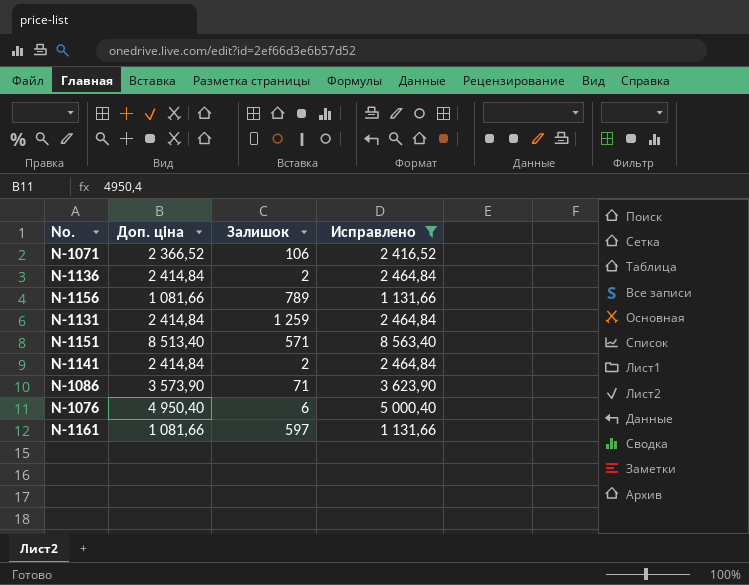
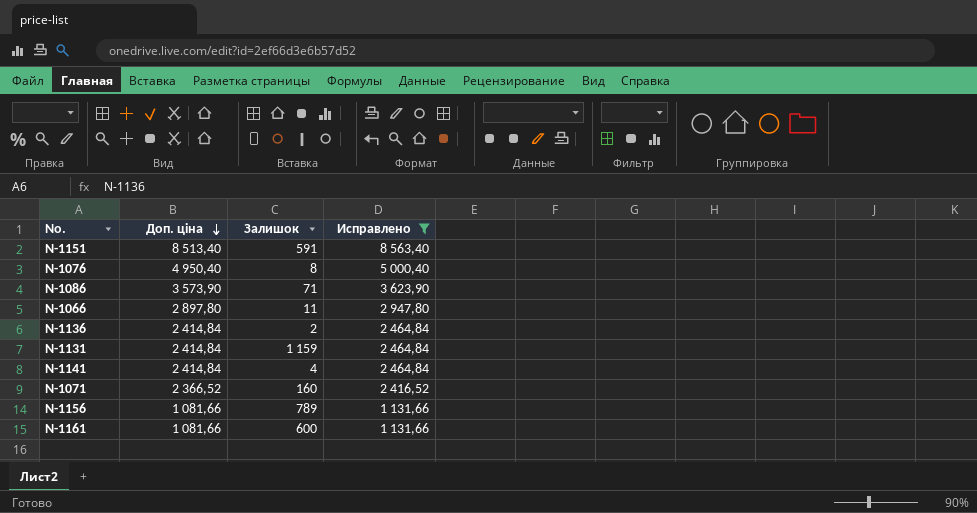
row order: none -> Доп. ціна descending
N-1151 | Залишок: 571 -> 591
N-1076 | Залишок: 6 -> 8
row N-1066: none -> 2 897,80 | 11 | 2 947,80
N-1131 | Залишок: 1 259 -> 1 159
N-1141 | Залишок: 2 -> 4
N-1071 | Залишок: 106 -> 160
N-1161 | Залишок: 597 -> 600

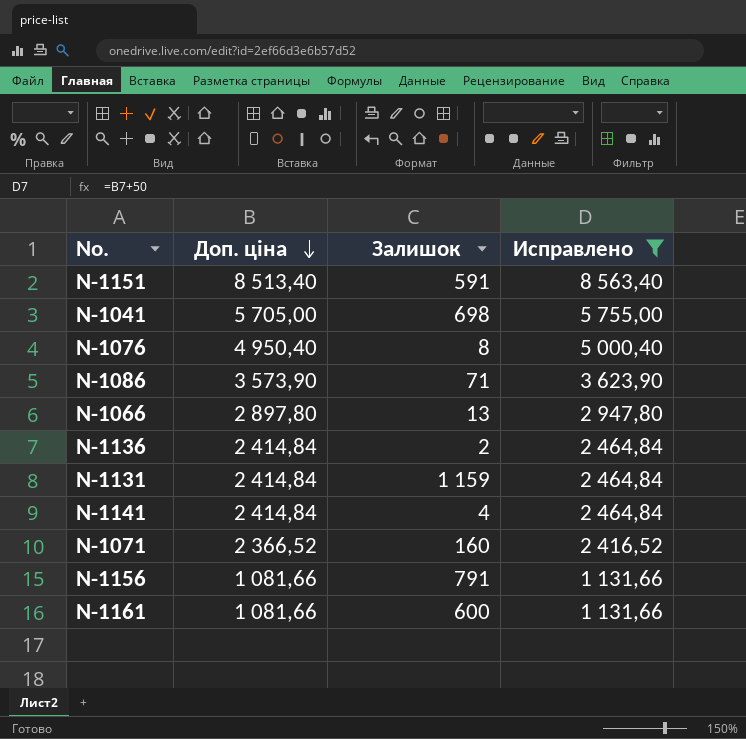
row N-1041: none -> 5 705,00 | 698 | 5 755,00
N-1066 | Залишок: 11 -> 13
N-1156 | Залишок: 789 -> 791

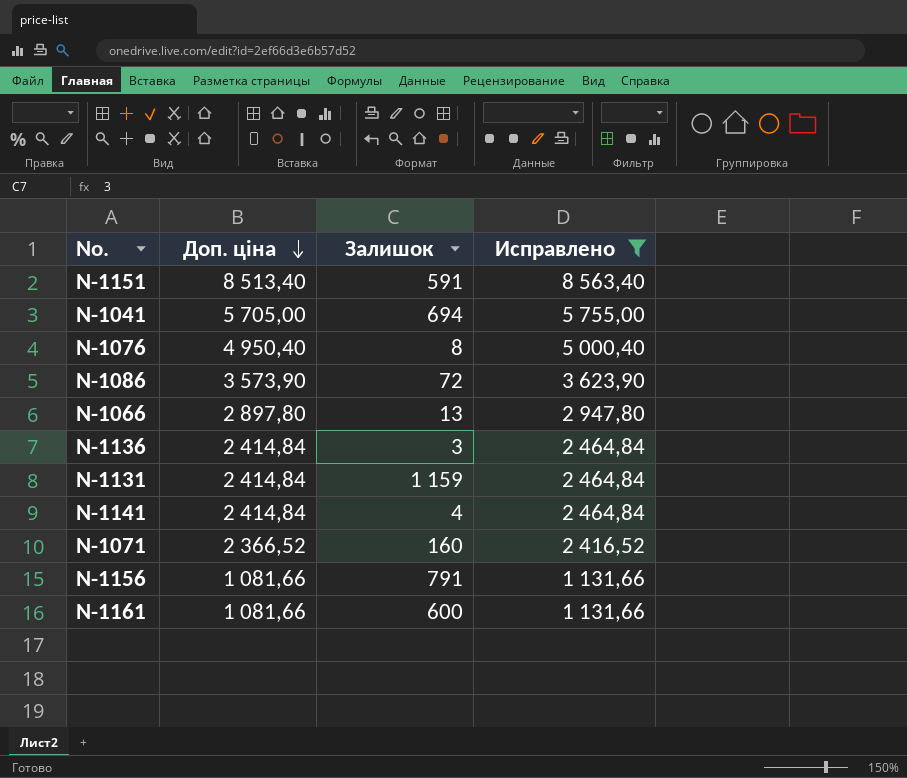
N-1041 | Залишок: 698 -> 694
N-1086 | Залишок: 71 -> 72
N-1136 | Залишок: 2 -> 3

